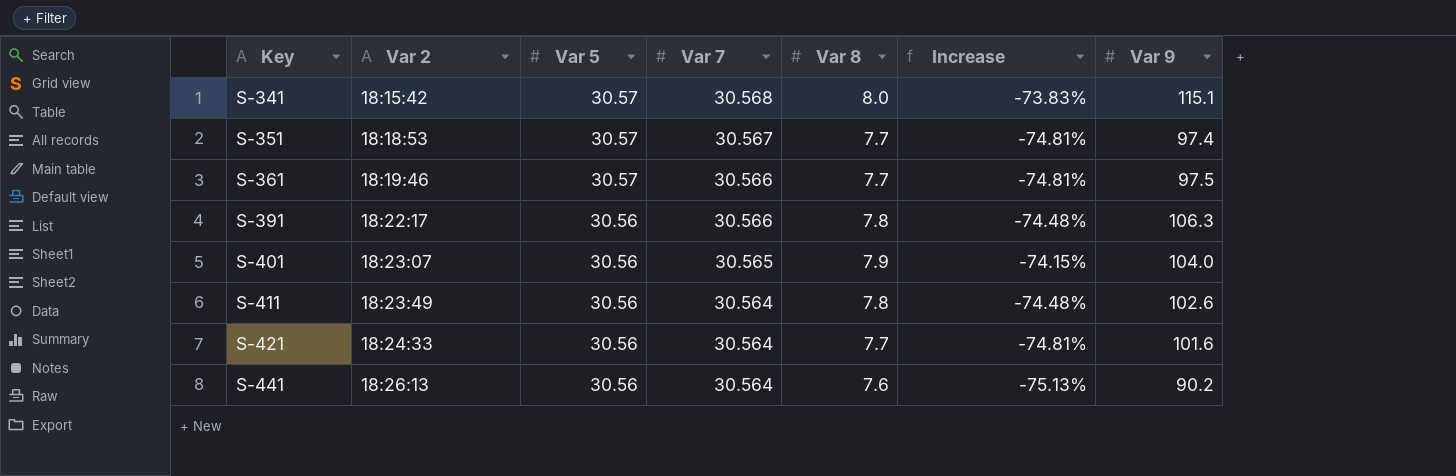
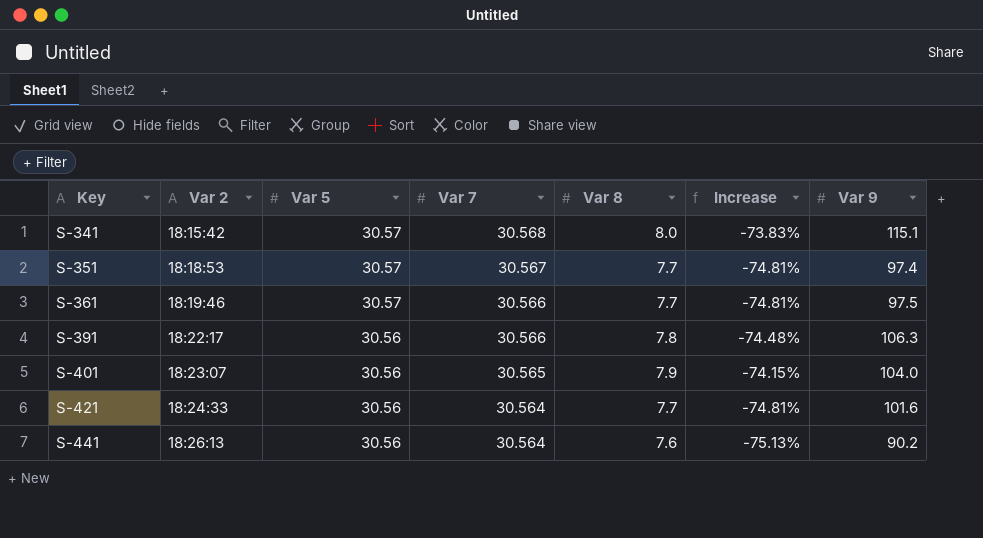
row S-411: 18:23:49 | 30.56 | 30.564 | 7.8 | -74.48% | 102.6 -> none

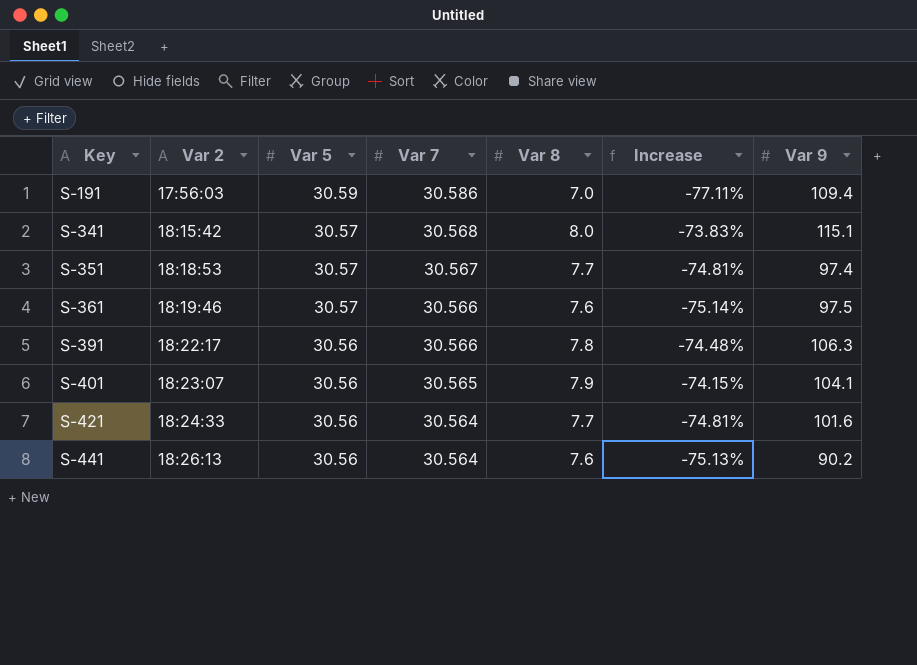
row S-191: none -> 17:56:03 | 30.59 | 30.586 | 7.0 | -77.11% | 109.4
S-361 | Var 8: 7.7 -> 7.6
S-361 | Increase: -74.81% -> -75.14%
S-401 | Var 9: 104.0 -> 104.1

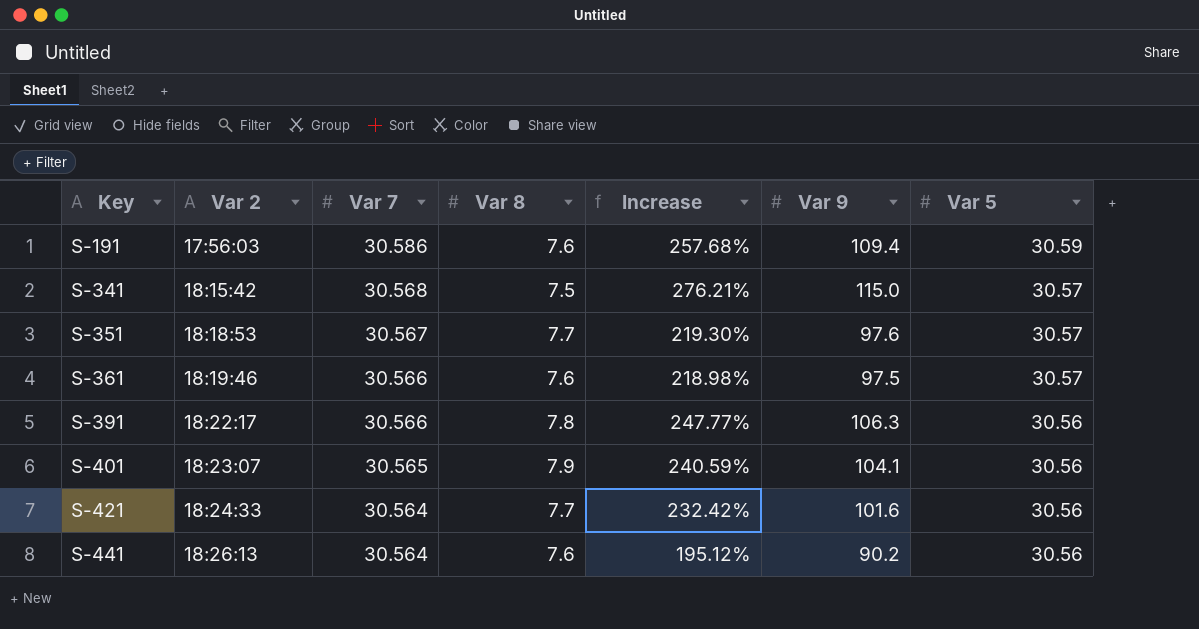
column Increase | formula: ([Var 8] - [Var 7]) / [Var 7] -> ([Var 9] - [Var 7]) / [Var 7]
column Var 5 | position: 3 -> 7
S-191 | Var 8: 7.0 -> 7.6
S-341 | Var 8: 8.0 -> 7.5
S-341 | Var 9: 115.1 -> 115.0
S-351 | Var 9: 97.4 -> 97.6

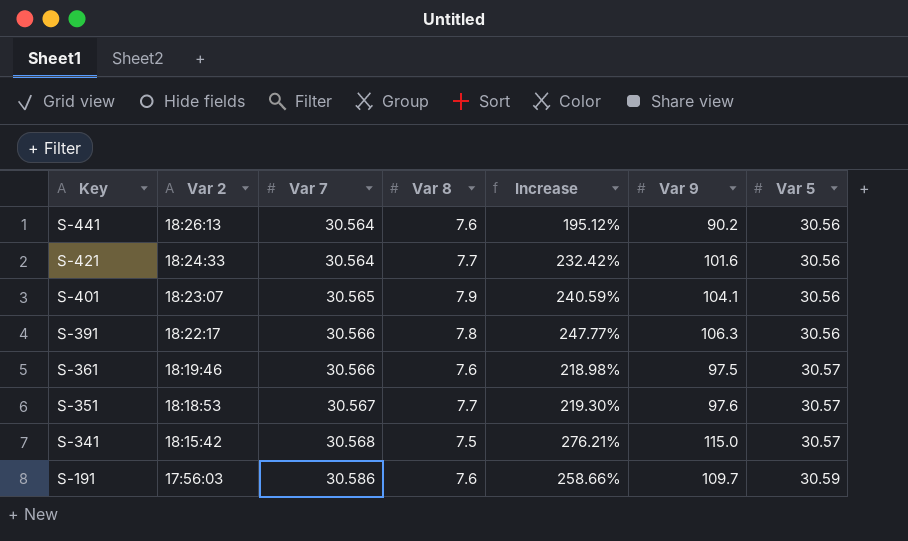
row order: Key ascending -> Key descending
S-191 | Increase: 257.68% -> 258.66%
S-191 | Var 9: 109.4 -> 109.7

